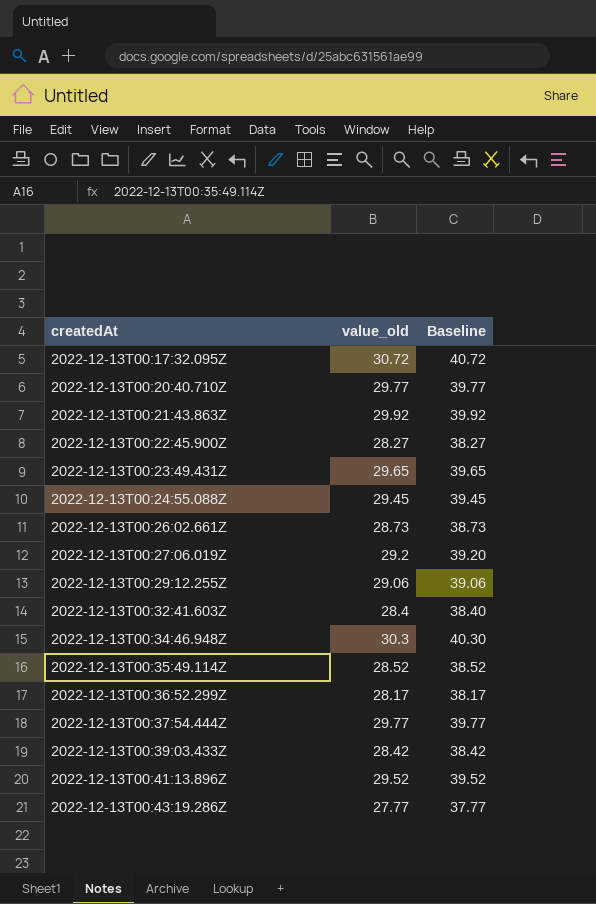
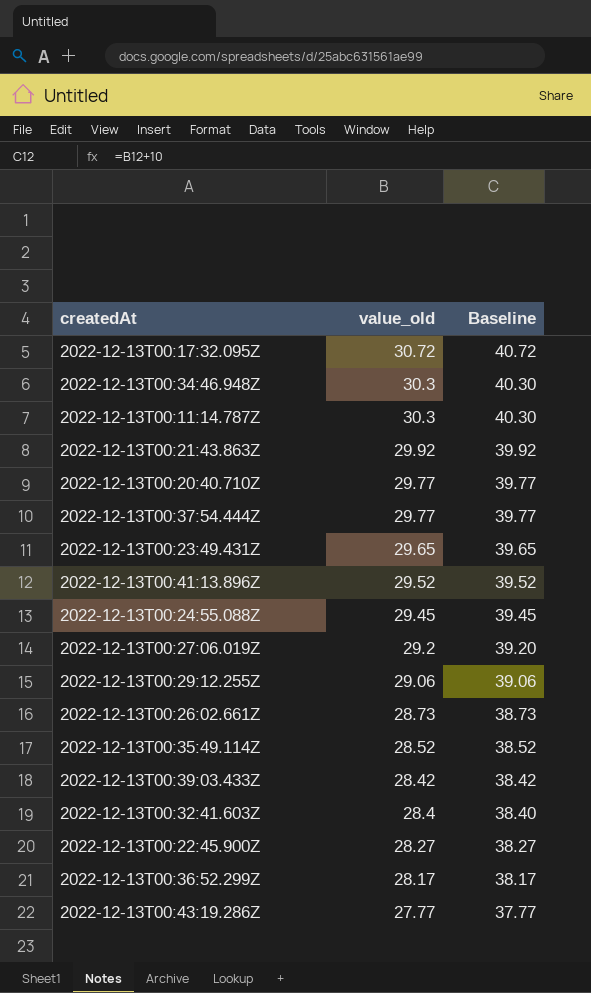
row order: createdAt ascending -> value_old descending
row 2022-12-13T00:11:14.787Z: none -> 30.3 | 40.30

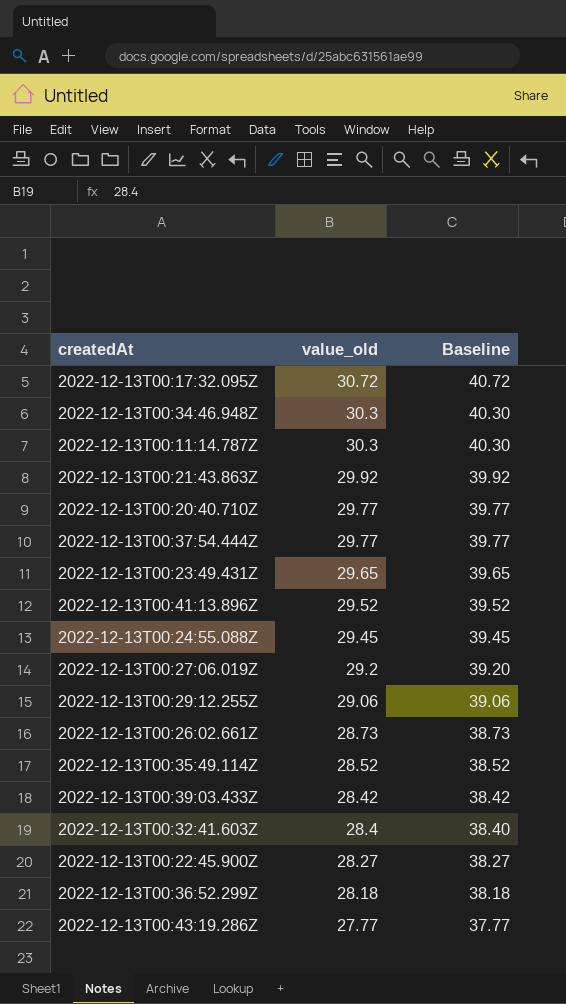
2022-12-13T00:36:52.299Z | value_old: 28.17 -> 28.18
2022-12-13T00:36:52.299Z | Baseline: 38.17 -> 38.18

